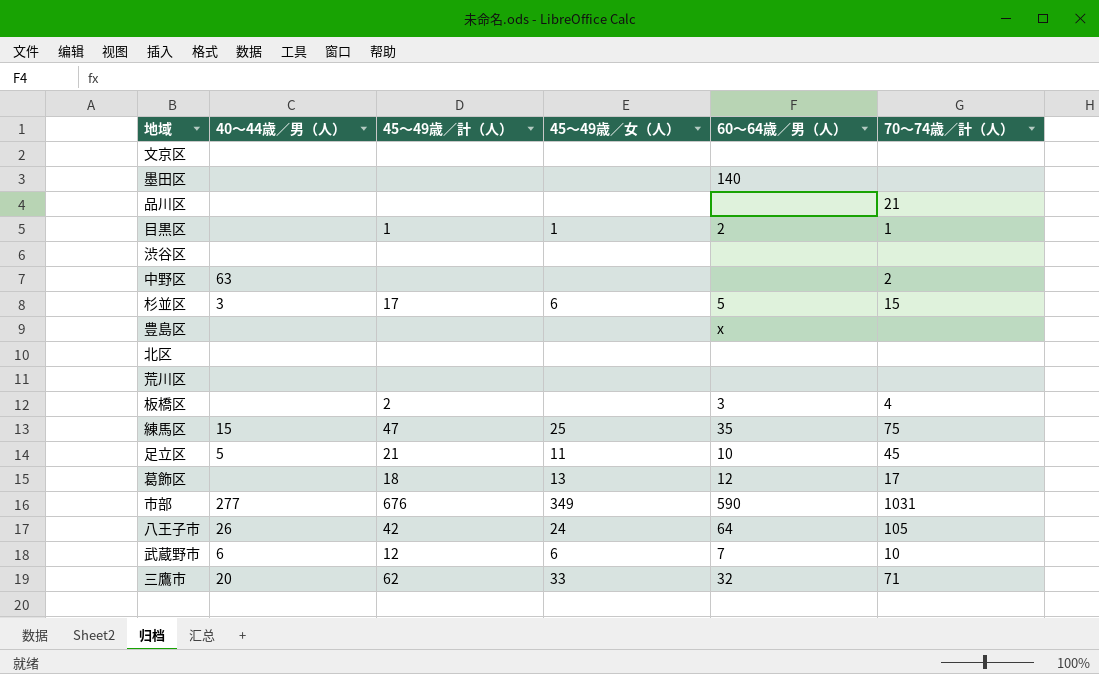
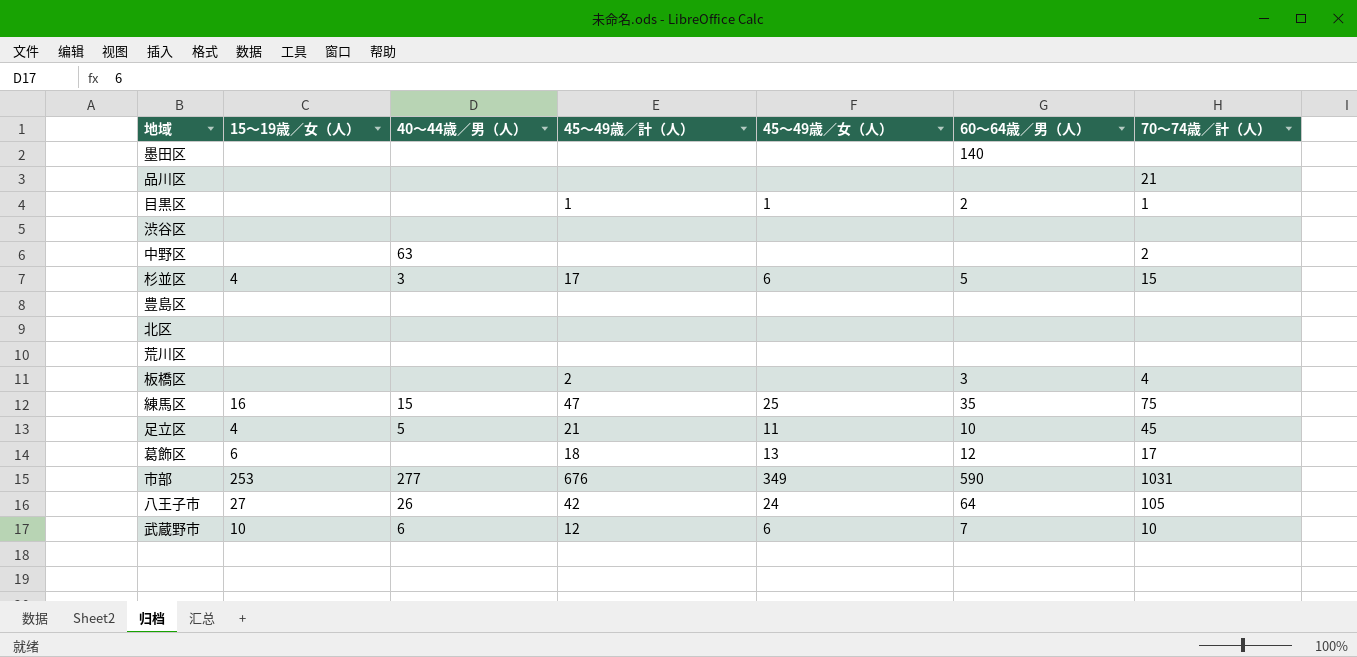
column 15～19歳／女（人） | position: none -> 2
row 文京区: none | none | none | none | none -> none
row 三鷹市: 20 | 62 | 33 | 32 | 71 -> none
豊島区 | 60～64歳／男（人）: x -> none

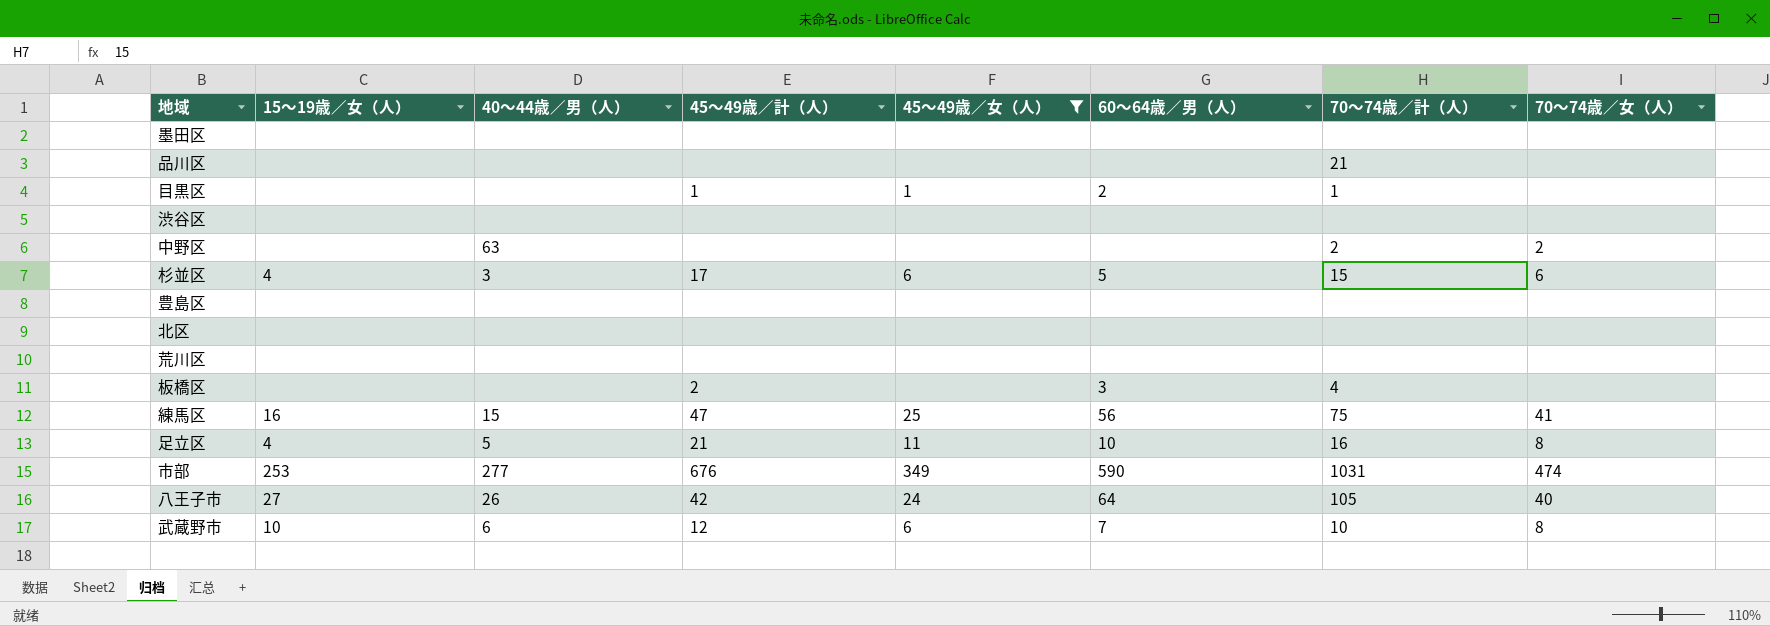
filter: none -> 45～49歳／女（人） != 13
column 70～74歳／女（人） | position: none -> 8
墨田区 | 60～64歳／男（人）: 140 -> none
練馬区 | 60～64歳／男（人）: 35 -> 56
足立区 | 70～74歳／計（人）: 45 -> 16

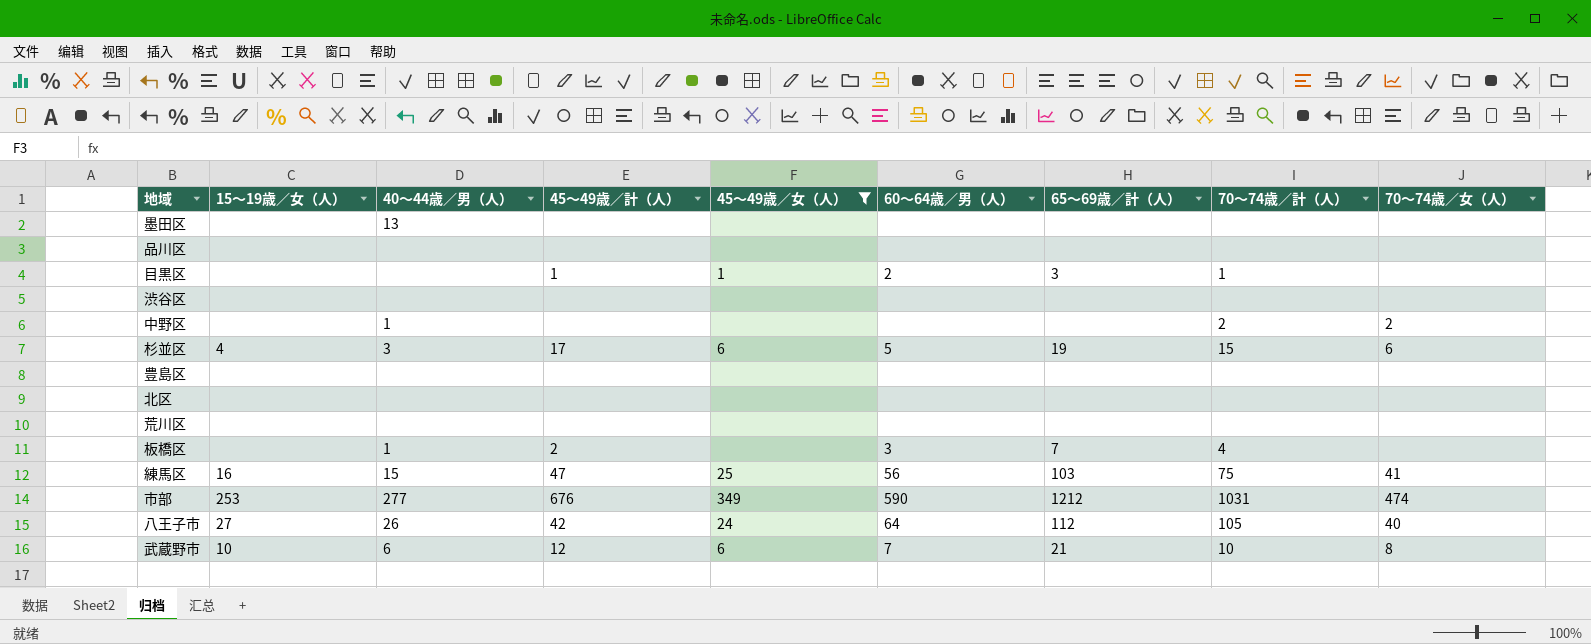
column 65～69歳／計（人） | position: none -> 7
row 足立区: 4 | 5 | 21 | 11 | 10 | 16 | 8 -> none
墨田区 | 40～44歳／男（人）: none -> 13
品川区 | 70～74歳／計（人）: 21 -> none
中野区 | 40～44歳／男（人）: 63 -> 1
板橋区 | 40～44歳／男（人）: none -> 1

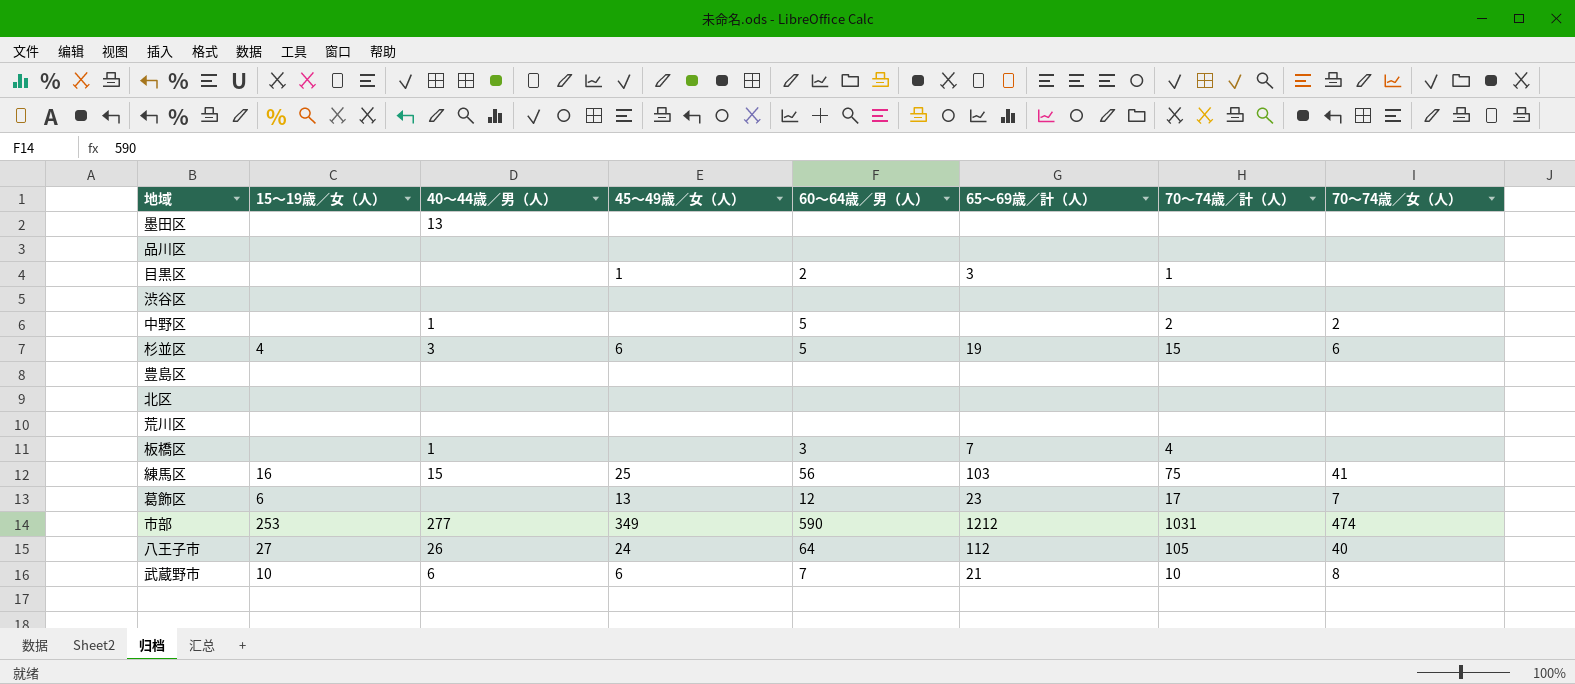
filter: 45～49歳／女（人） != 13 -> none
column 45～49歳／計（人） | position: 4 -> none
中野区 | 60～64歳／男（人）: none -> 5

